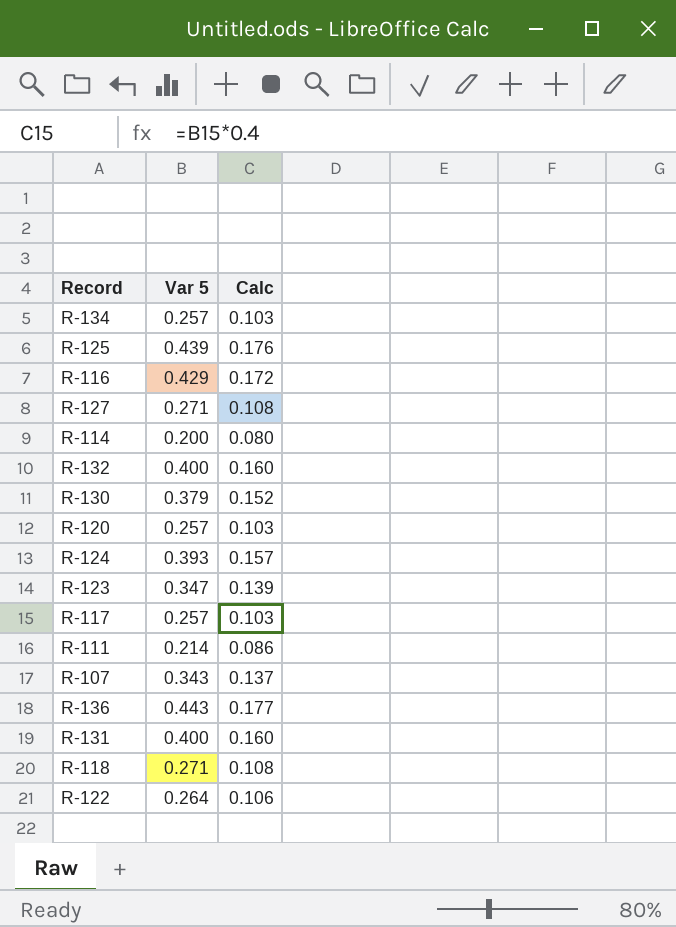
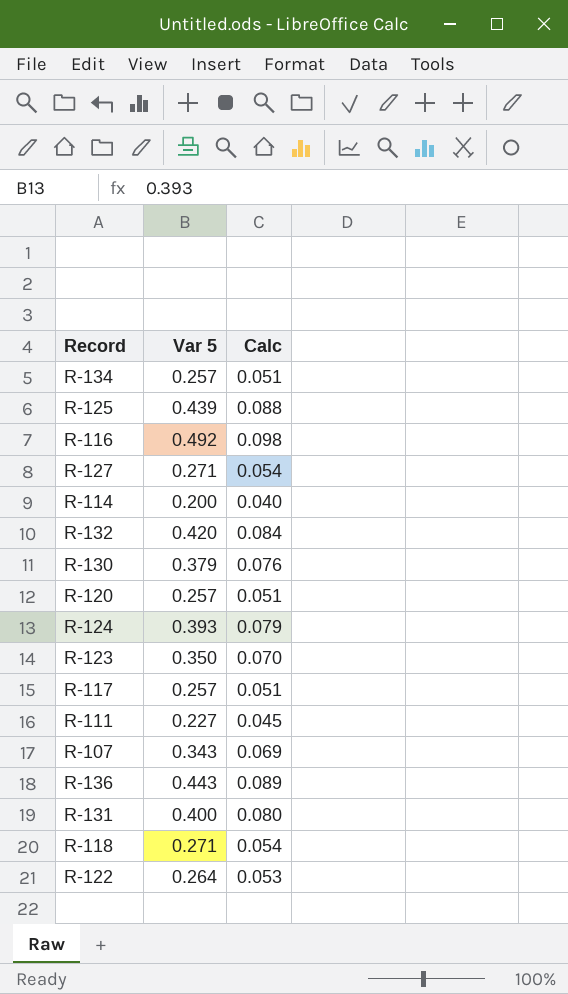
column Calc | formula: [Var 5] * 0.4 -> [Var 5] * 0.2
R-116 | Var 5: 0.429 -> 0.492
R-132 | Var 5: 0.400 -> 0.420
R-123 | Var 5: 0.347 -> 0.350
R-111 | Var 5: 0.214 -> 0.227

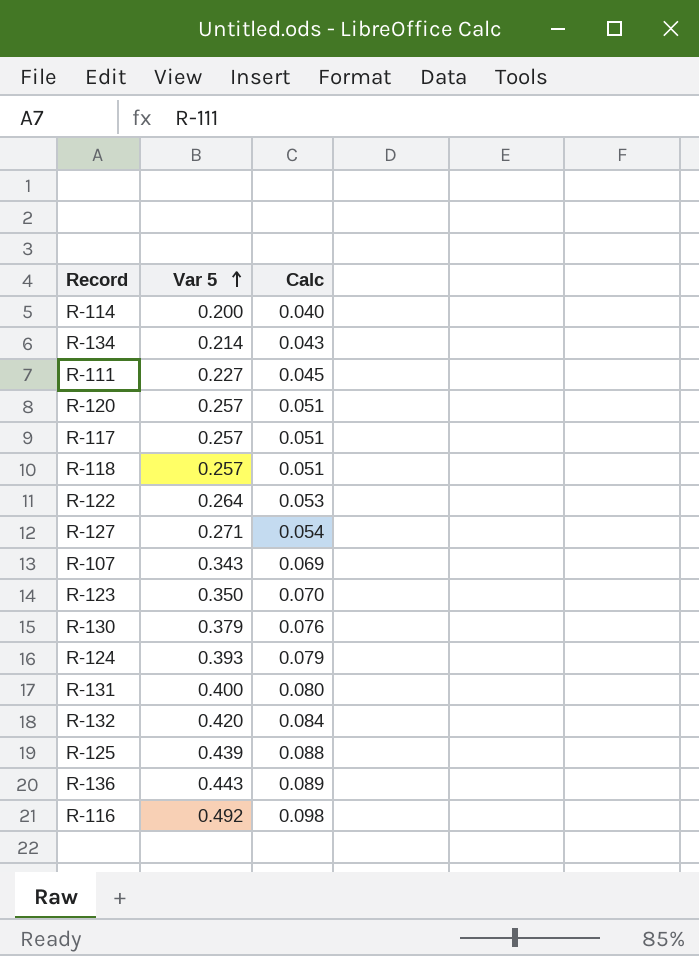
row order: none -> Var 5 ascending
R-134 | Var 5: 0.257 -> 0.214
R-134 | Calc: 0.051 -> 0.043
R-118 | Var 5: 0.271 -> 0.257
R-118 | Calc: 0.054 -> 0.051

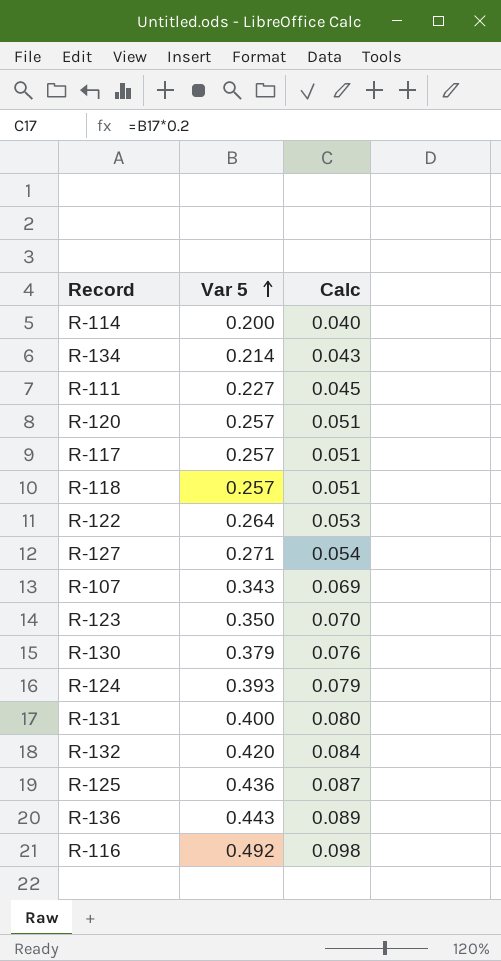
R-125 | Var 5: 0.439 -> 0.436
R-125 | Calc: 0.088 -> 0.087

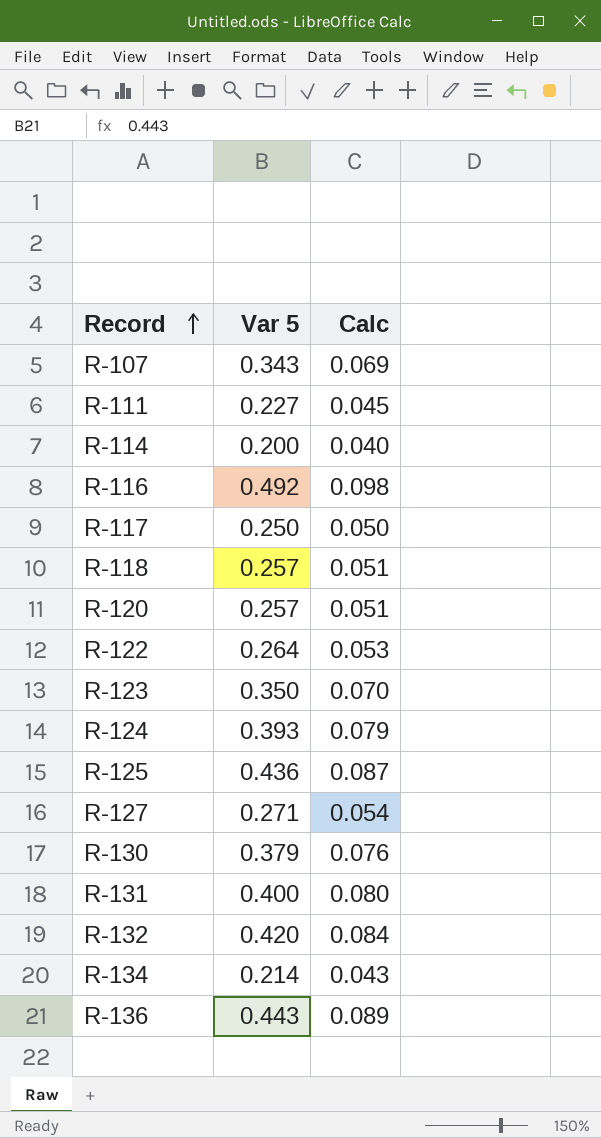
row order: Var 5 ascending -> Record ascending
R-117 | Var 5: 0.257 -> 0.250
R-117 | Calc: 0.051 -> 0.050

